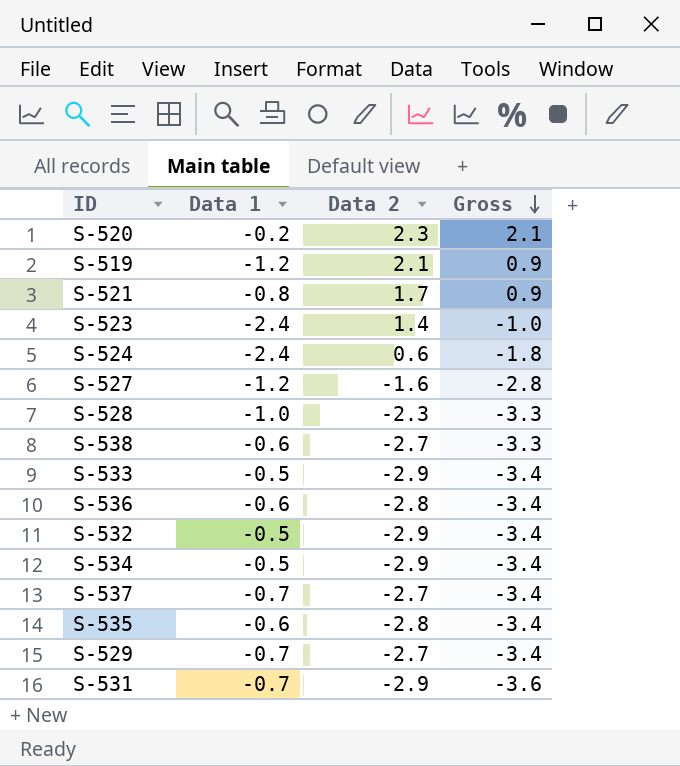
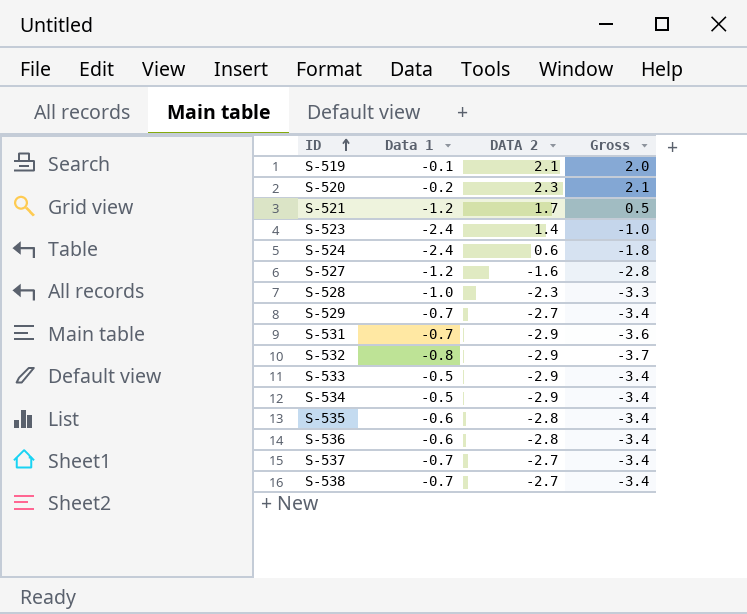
row order: Gross descending -> ID ascending
column name: Data 2 -> DATA 2
S-519 | Data 1: -1.2 -> -0.1
S-519 | Gross: 0.9 -> 2.0
S-521 | Data 1: -0.8 -> -1.2
S-521 | Gross: 0.9 -> 0.5
S-532 | Data 1: -0.5 -> -0.8
S-532 | Gross: -3.4 -> -3.7
S-538 | Data 1: -0.6 -> -0.7
S-538 | Gross: -3.3 -> -3.4

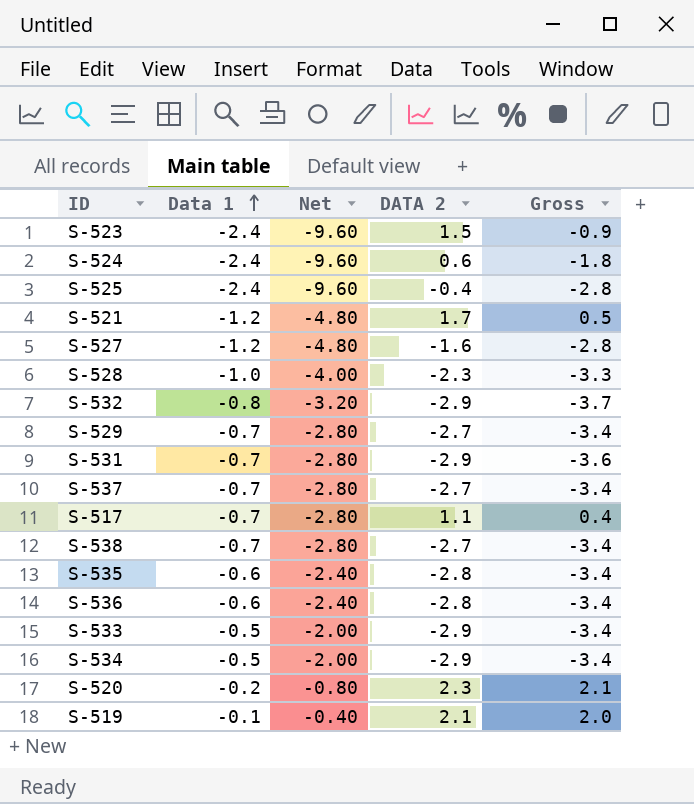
row order: ID ascending -> Data 1 ascending
column Net | formula: none -> [Data 1] * 4
S-523 | DATA 2: 1.4 -> 1.5
S-523 | Gross: -1.0 -> -0.9
row S-525: none -> -2.4 | -9.60 | -0.4 | -2.8
row S-517: none -> -0.7 | -2.80 | 1.1 | 0.4

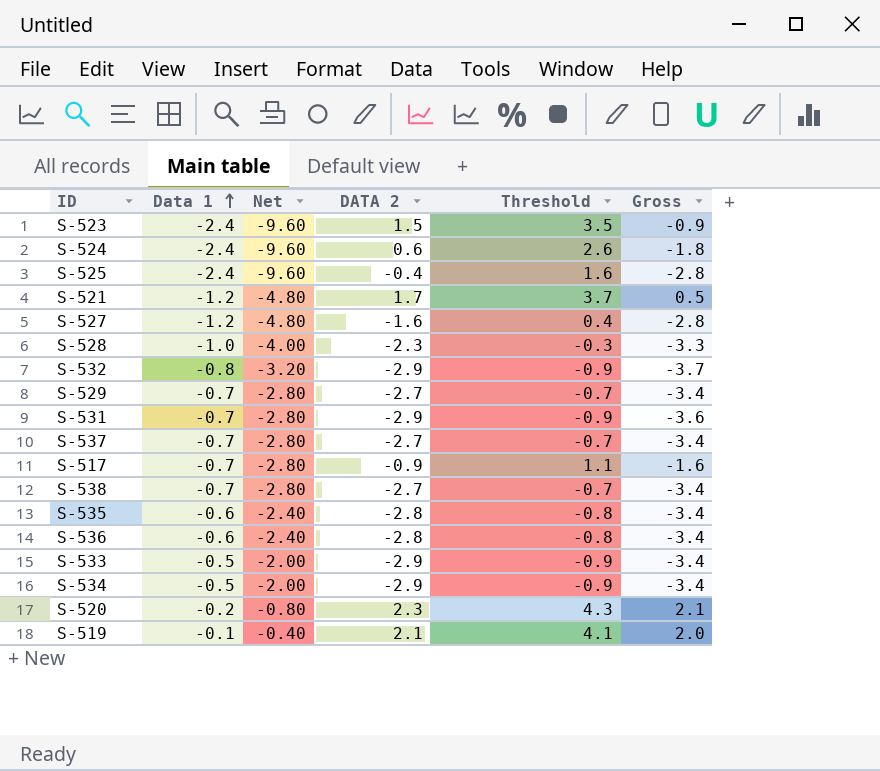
column Threshold | formula: none -> [DATA 2] + 2
S-517 | DATA 2: 1.1 -> -0.9
S-517 | Gross: 0.4 -> -1.6

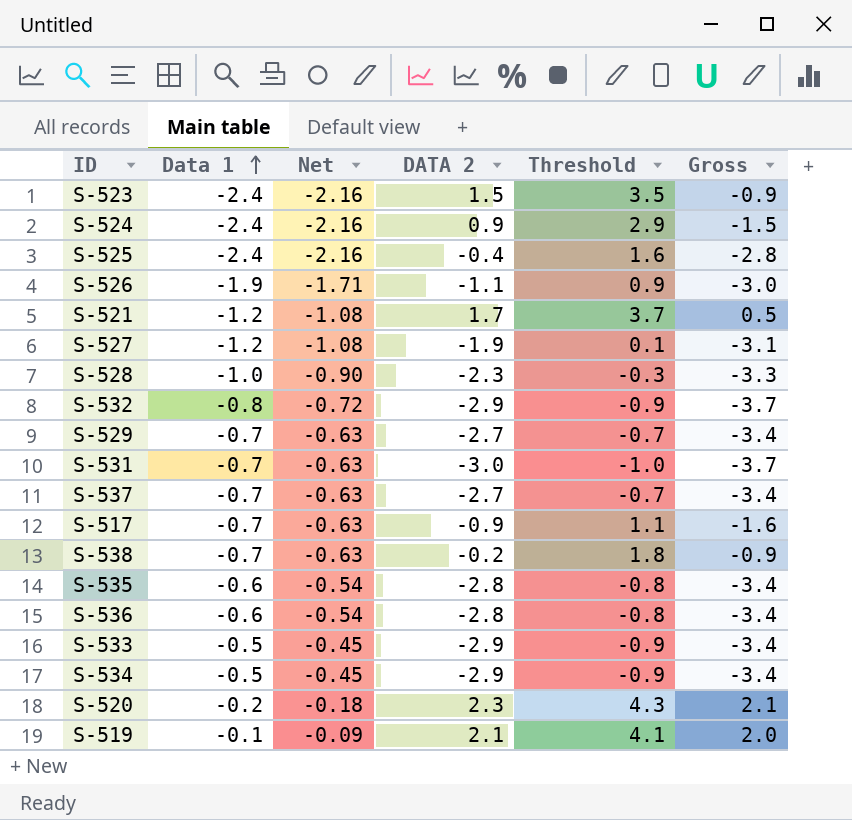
column Net | formula: [Data 1] * 4 -> [Data 1] * 0.9
S-524 | DATA 2: 0.6 -> 0.9
S-524 | Threshold: 2.6 -> 2.9
S-524 | Gross: -1.8 -> -1.5
row S-526: none -> -1.9 | -1.71 | -1.1 | 0.9 | -3.0
S-527 | DATA 2: -1.6 -> -1.9
S-527 | Threshold: 0.4 -> 0.1
S-527 | Gross: -2.8 -> -3.1
S-531 | DATA 2: -2.9 -> -3.0
S-531 | Threshold: -0.9 -> -1.0
S-531 | Gross: -3.6 -> -3.7
S-538 | DATA 2: -2.7 -> -0.2
S-538 | Threshold: -0.7 -> 1.8
S-538 | Gross: -3.4 -> -0.9

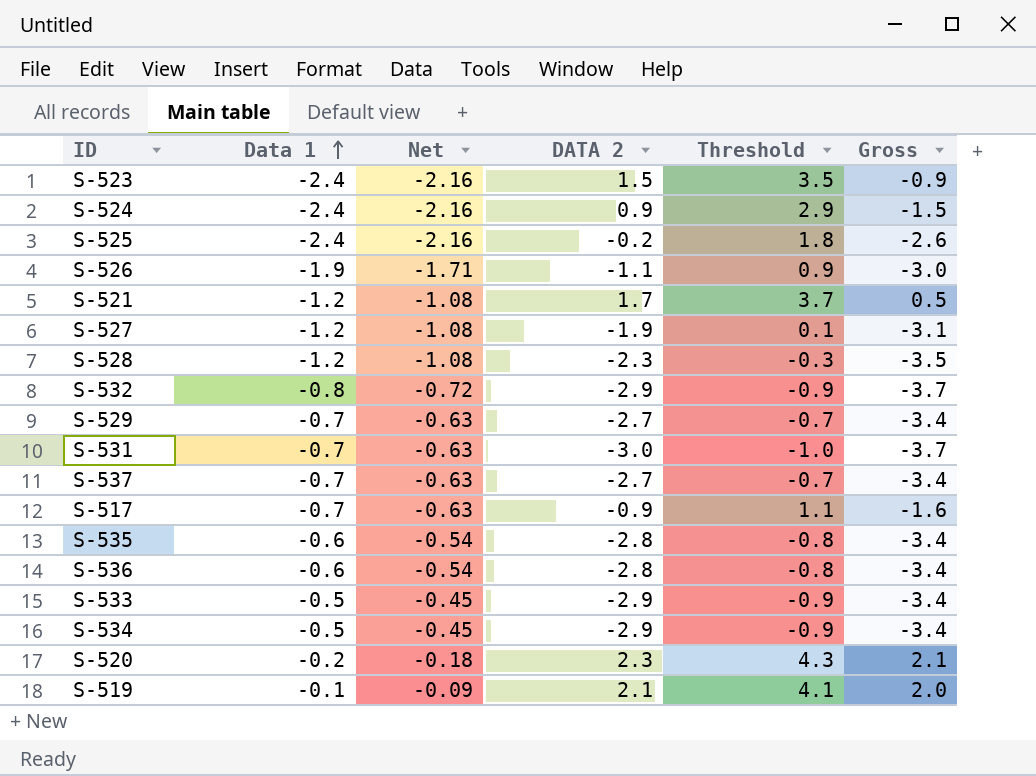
row S-538: -0.7 | -0.63 | -0.2 | 1.8 | -0.9 -> none
S-525 | DATA 2: -0.4 -> -0.2
S-525 | Threshold: 1.6 -> 1.8
S-525 | Gross: -2.8 -> -2.6
S-528 | Data 1: -1.0 -> -1.2
S-528 | Net: -0.90 -> -1.08
S-528 | Gross: -3.3 -> -3.5

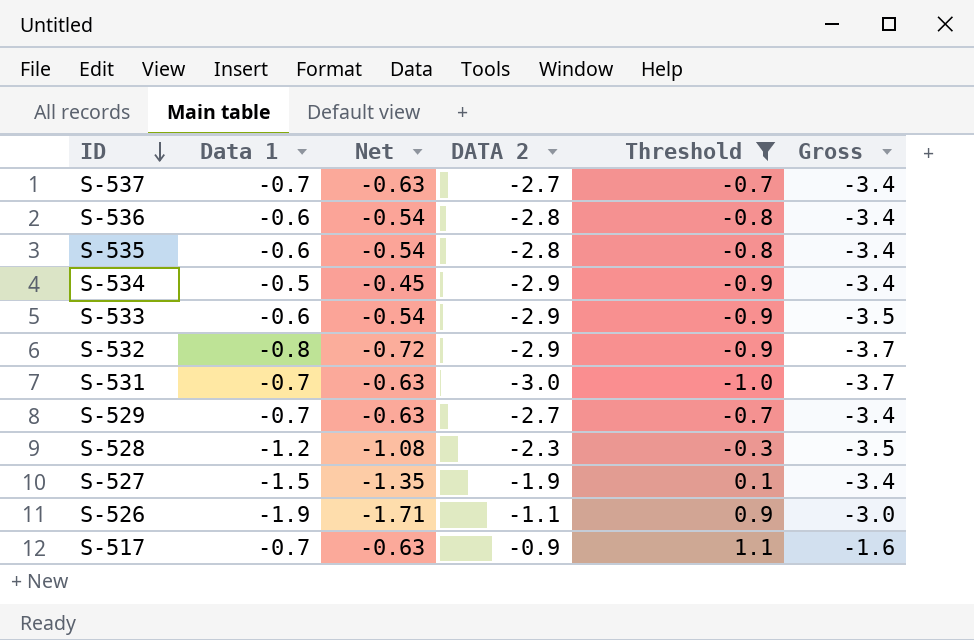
filter: none -> Threshold <= 1.1
row order: Data 1 ascending -> ID descending
S-533 | Data 1: -0.5 -> -0.6
S-533 | Net: -0.45 -> -0.54
S-533 | Gross: -3.4 -> -3.5
S-527 | Data 1: -1.2 -> -1.5
S-527 | Net: -1.08 -> -1.35
S-527 | Gross: -3.1 -> -3.4

